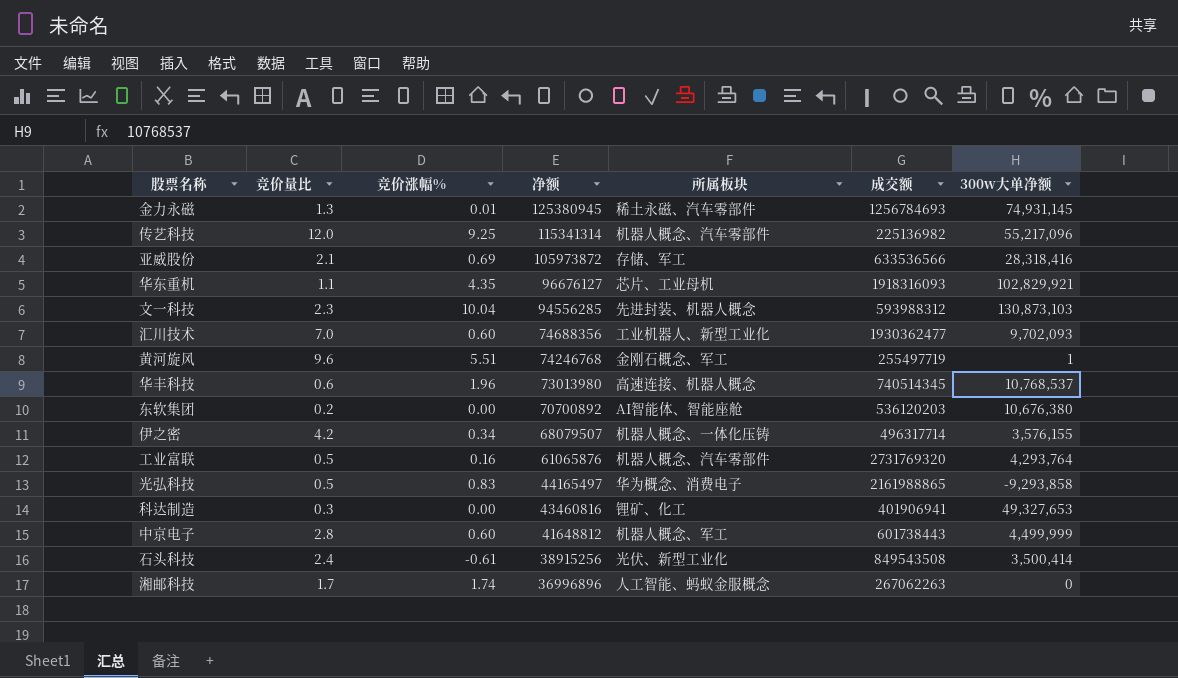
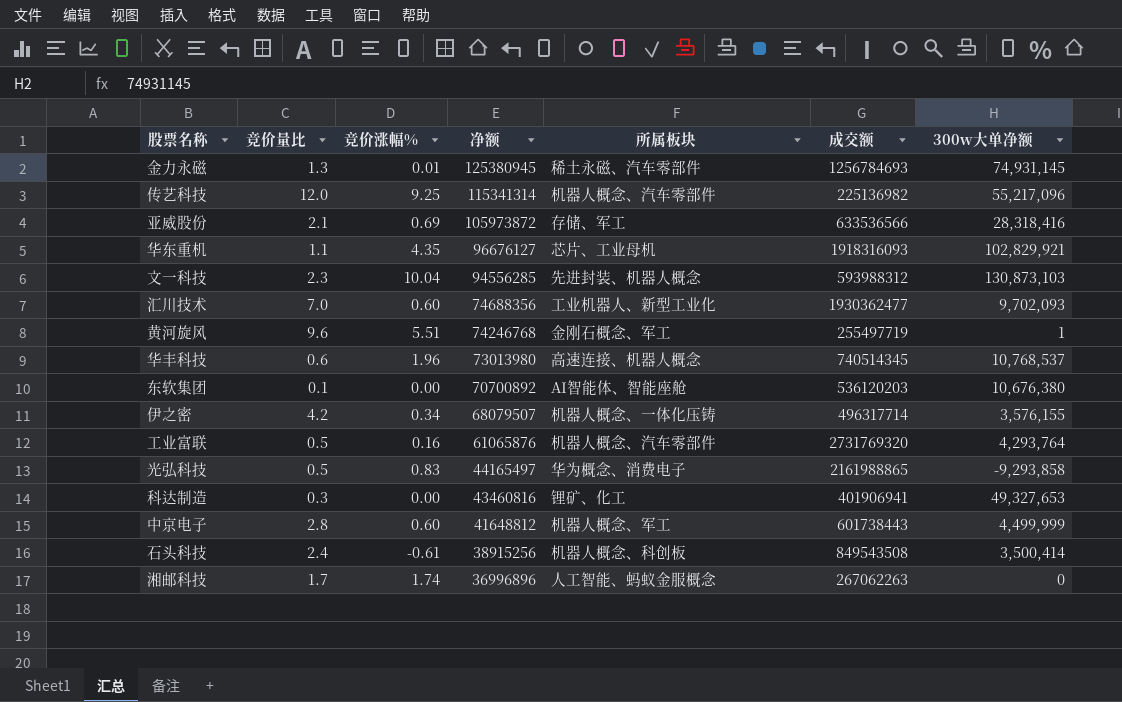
东软集团 | 竞价量比: 0.2 -> 0.1
石头科技 | 所属板块: 光伏、新型工业化 -> 机器人概念、科创板

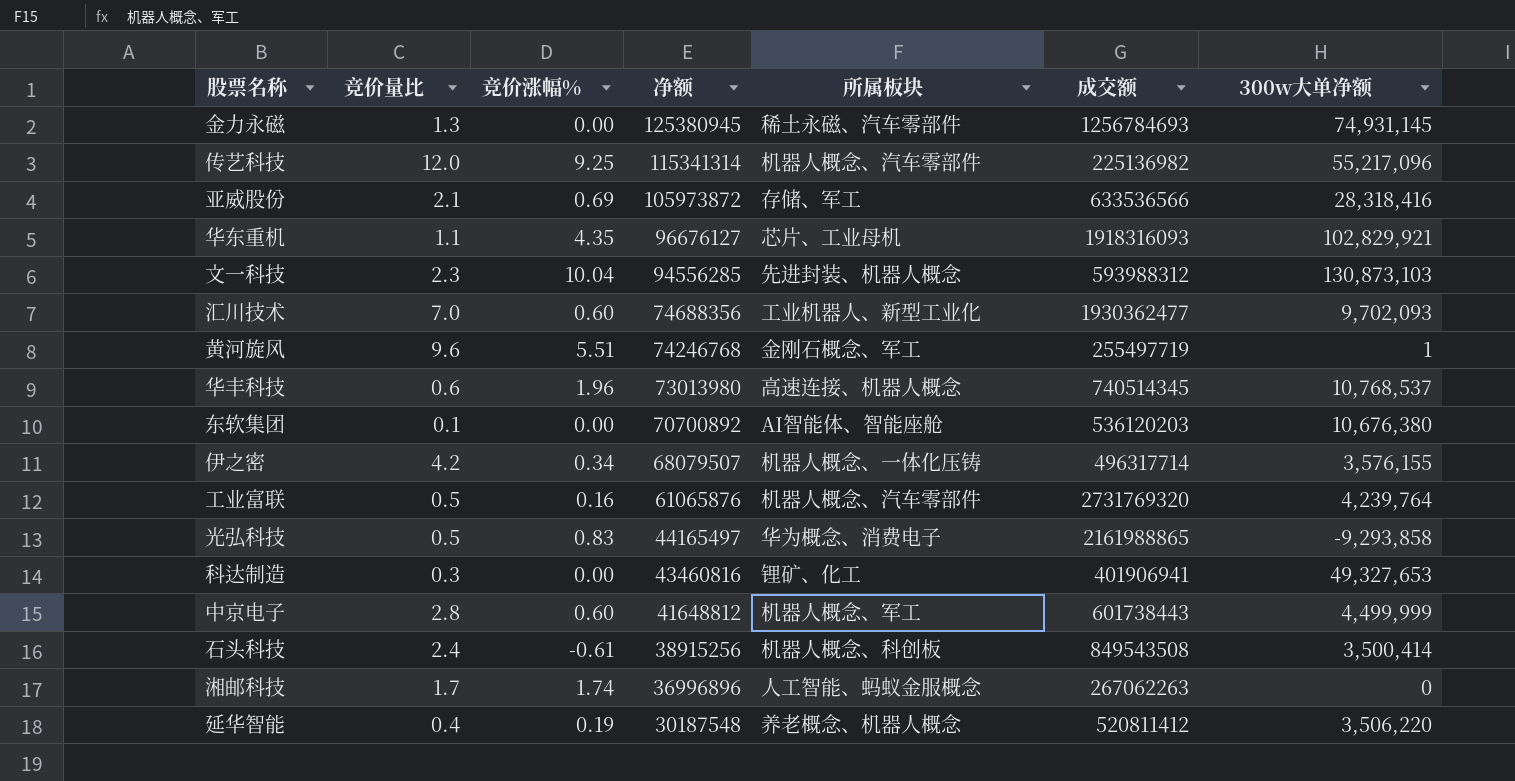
金力永磁 | 竞价涨幅%: 0.01 -> 0.00
工业富联 | 300w大单净额: 4,293,764 -> 4,239,764
row 延华智能: none -> 0.4 | 0.19 | 30187548 | 养老概念、机器人概念 | 520811412 | 3,506,220

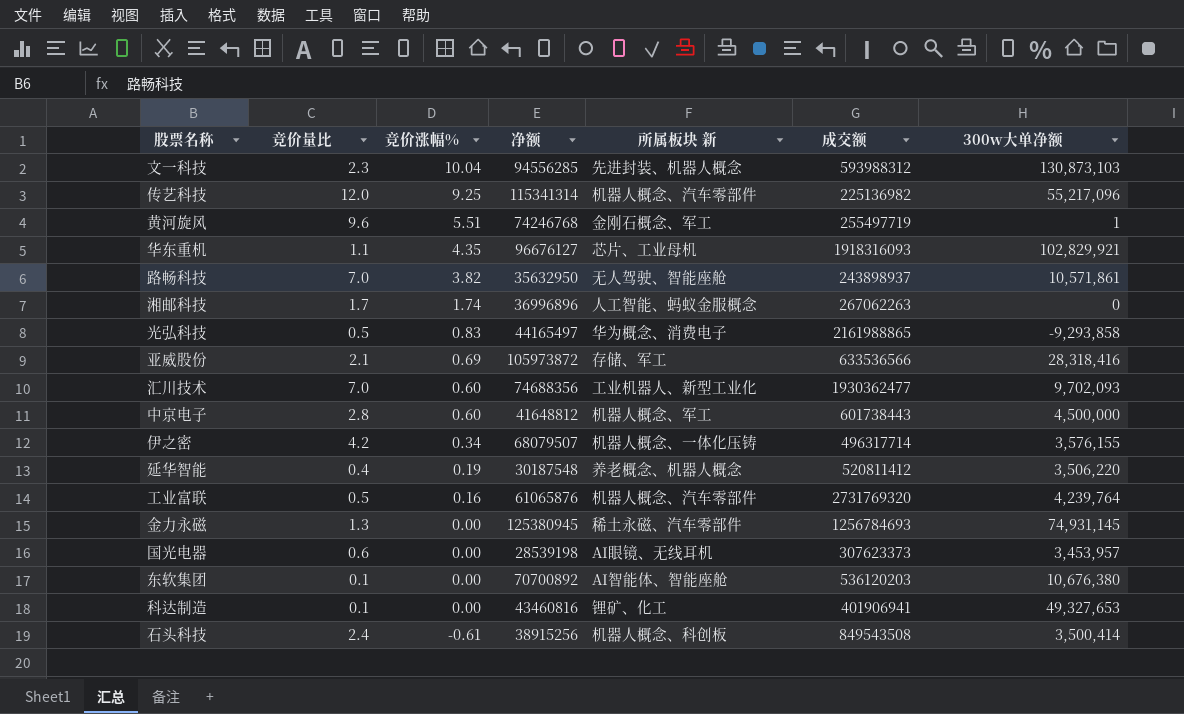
row order: 净额 descending -> 竞价涨幅% descending
column name: 所属板块 -> 所属板块 新
row 华丰科技: 0.6 | 1.96 | 73013980 | 高速连接、机器人概念 | 740514345 | 10,768,537 -> none
row 路畅科技: none -> 7.0 | 3.82 | 35632950 | 无人驾驶、智能座舱 | 243898937 | 10,571,861
中京电子 | 300w大单净额: 4,499,999 -> 4,500,000
row 国光电器: none -> 0.6 | 0.00 | 28539198 | AI眼镜、无线耳机 | 307623373 | 3,453,957
科达制造 | 竞价量比: 0.3 -> 0.1

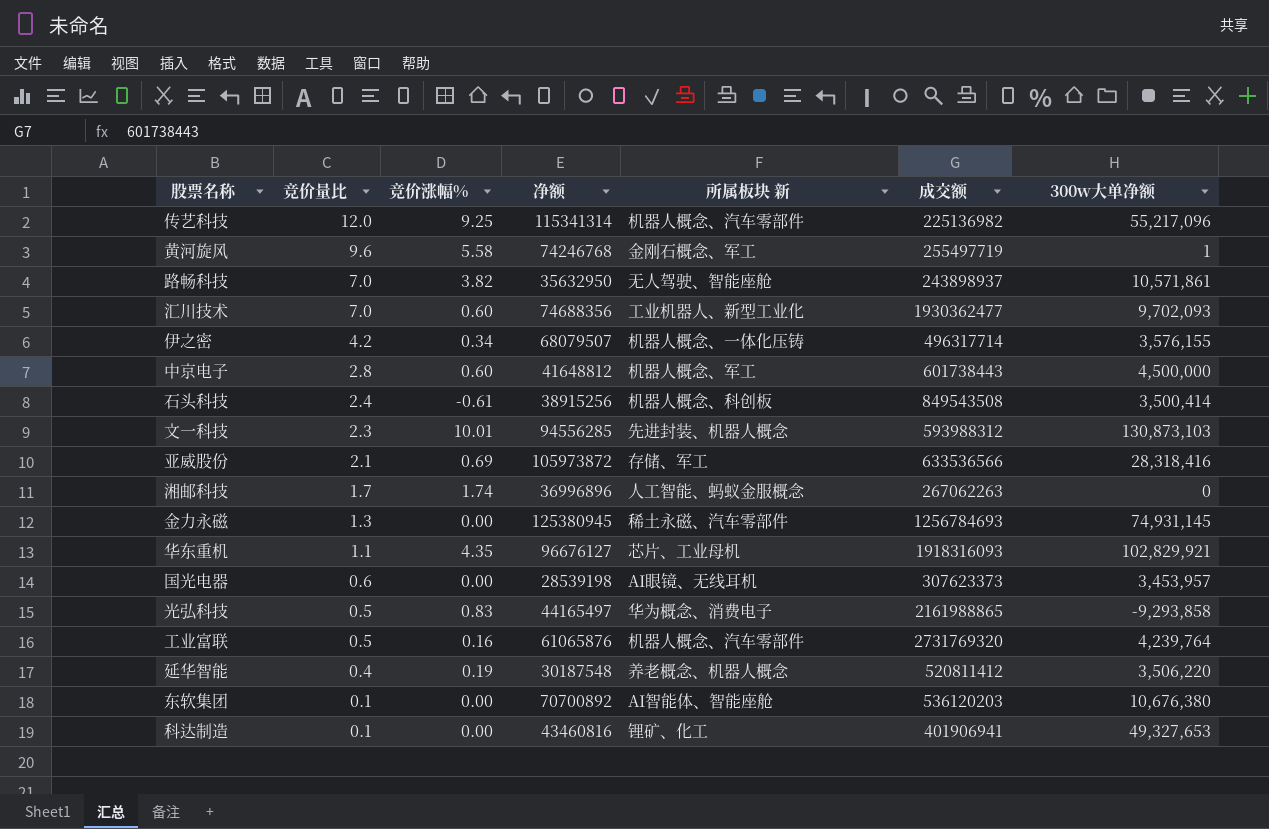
row order: 竞价涨幅% descending -> 竞价量比 descending
黄河旋风 | 竞价涨幅%: 5.51 -> 5.58
文一科技 | 竞价涨幅%: 10.04 -> 10.01

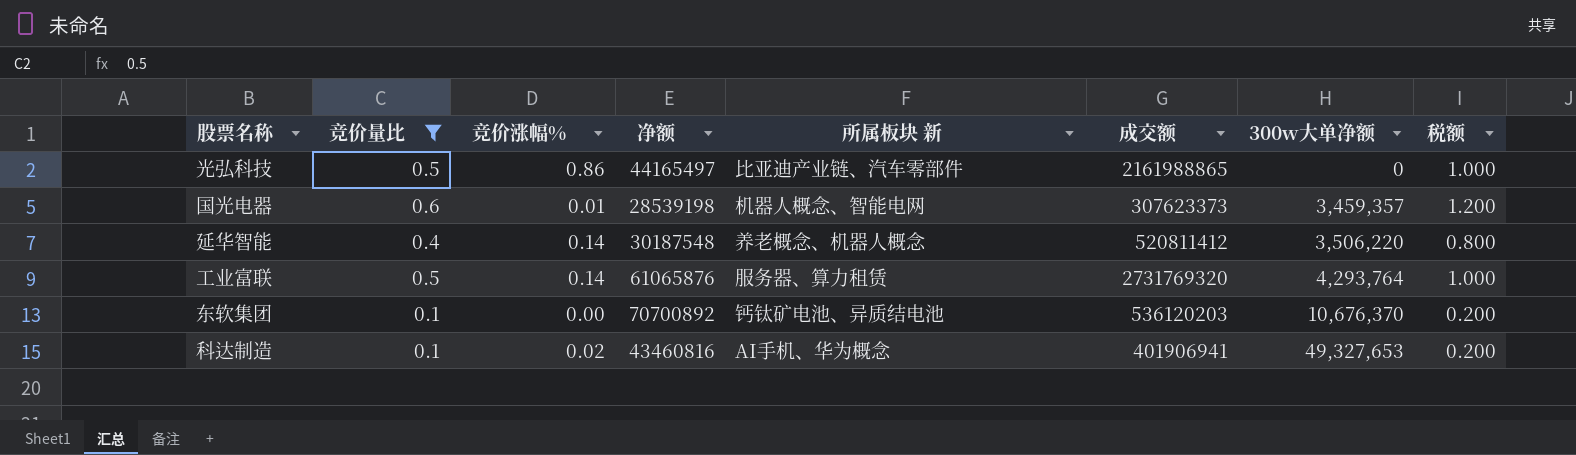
filter: none -> 竞价量比 <= 0.6
row order: 竞价量比 descending -> 300w大单净额 ascending
column 税额 | formula: none -> [竞价量比] * 2
光弘科技 | 竞价涨幅%: 0.83 -> 0.86
光弘科技 | 所属板块 新: 华为概念、消费电子 -> 比亚迪产业链、汽车零部件
光弘科技 | 300w大单净额: -9,293,858 -> 0
国光电器 | 竞价涨幅%: 0.00 -> 0.01
国光电器 | 所属板块 新: AI眼镜、无线耳机 -> 机器人概念、智能电网
国光电器 | 300w大单净额: 3,453,957 -> 3,459,357
延华智能 | 竞价涨幅%: 0.19 -> 0.14
工业富联 | 竞价涨幅%: 0.16 -> 0.14
工业富联 | 所属板块 新: 机器人概念、汽车零部件 -> 服务器、算力租赁
工业富联 | 300w大单净额: 4,239,764 -> 4,293,764
东软集团 | 所属板块 新: AI智能体、智能座舱 -> 钙钛矿电池、异质结电池
东软集团 | 300w大单净额: 10,676,380 -> 10,676,370
科达制造 | 竞价涨幅%: 0.00 -> 0.02
科达制造 | 所属板块 新: 锂矿、化工 -> AI手机、华为概念

